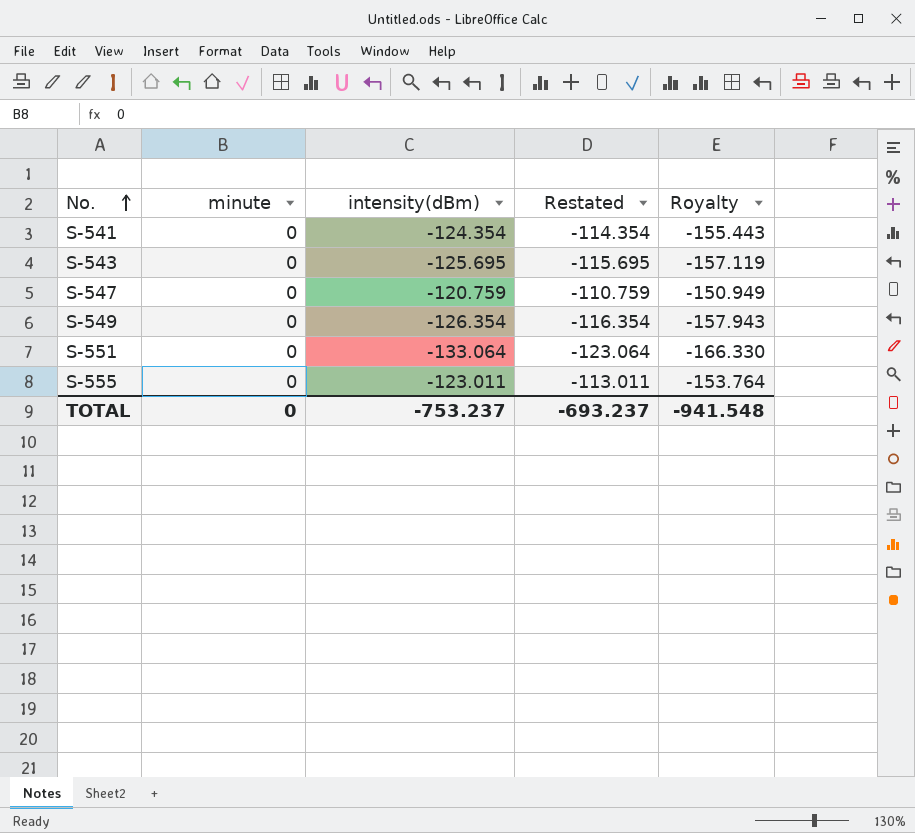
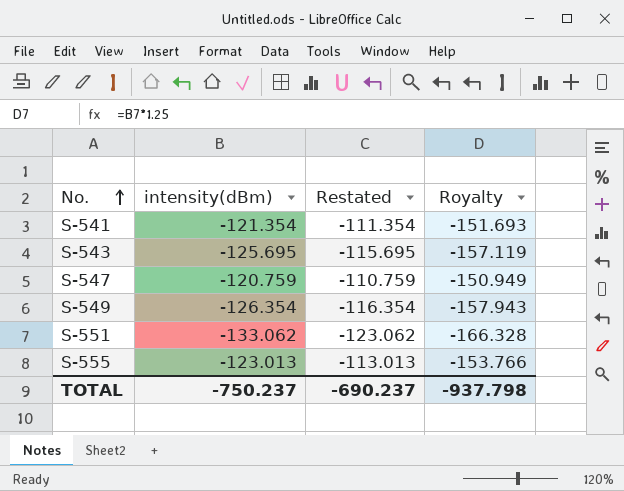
column minute | position: 2 -> none
S-541 | intensity(dBm): -124.354 -> -121.354
S-541 | Restated: -114.354 -> -111.354
S-541 | Royalty: -155.443 -> -151.693
S-551 | intensity(dBm): -133.064 -> -133.062
S-551 | Restated: -123.064 -> -123.062
S-551 | Royalty: -166.330 -> -166.328
S-555 | intensity(dBm): -123.011 -> -123.013
S-555 | Restated: -113.011 -> -113.013
S-555 | Royalty: -153.764 -> -153.766
TOTAL | intensity(dBm): -753.237 -> -750.237
TOTAL | Restated: -693.237 -> -690.237
TOTAL | Royalty: -941.548 -> -937.798

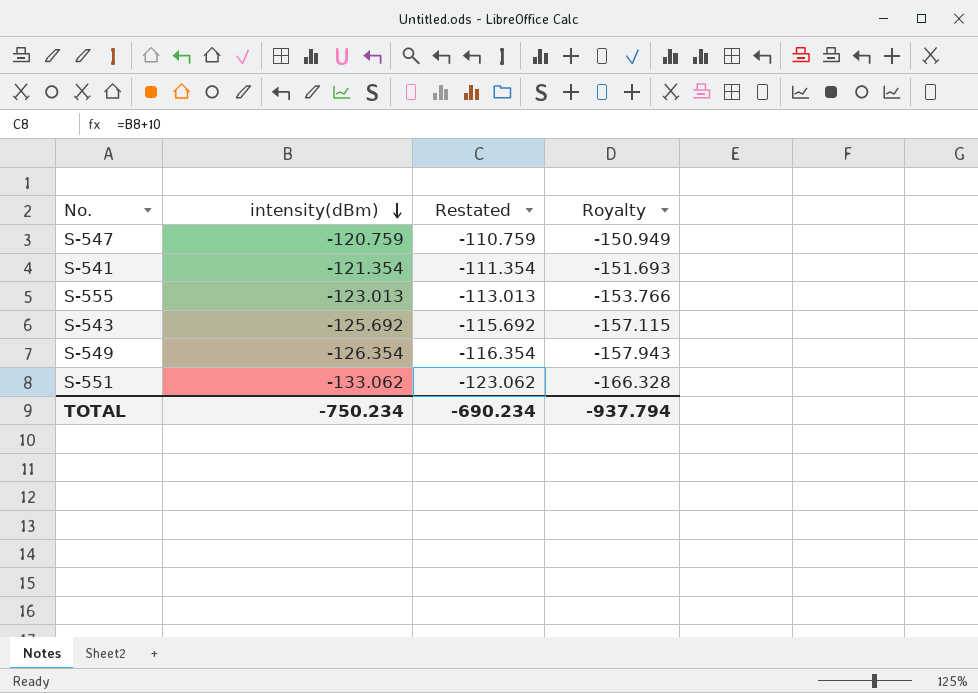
row order: No. ascending -> intensity(dBm) descending
S-543 | intensity(dBm): -125.695 -> -125.692
S-543 | Restated: -115.695 -> -115.692
S-543 | Royalty: -157.119 -> -157.115
TOTAL | intensity(dBm): -750.237 -> -750.234
TOTAL | Restated: -690.237 -> -690.234
TOTAL | Royalty: -937.798 -> -937.794

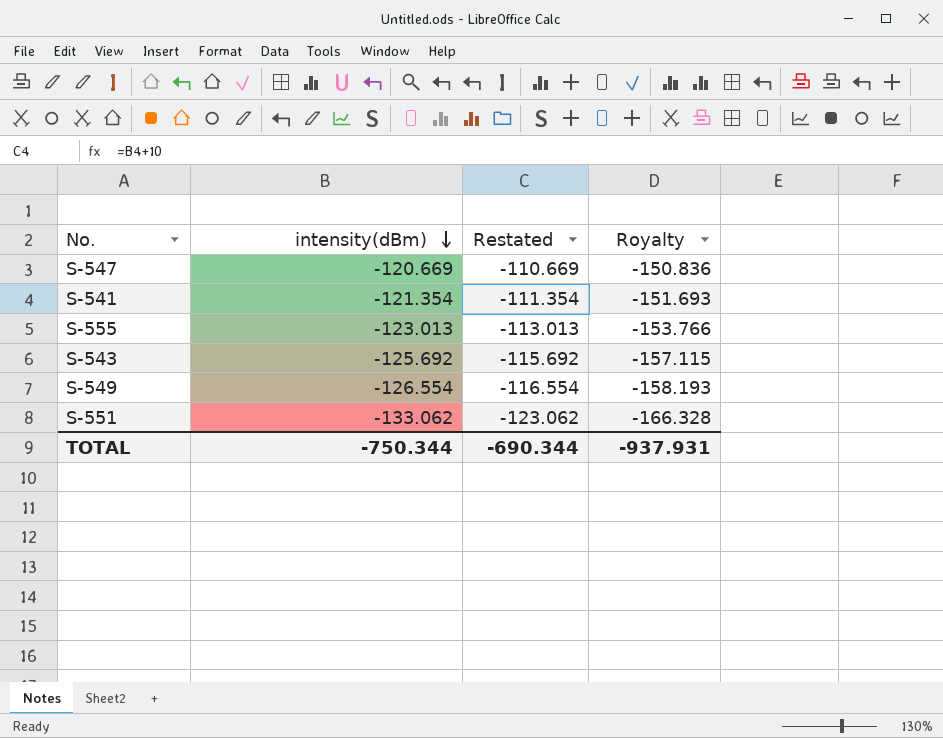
S-547 | intensity(dBm): -120.759 -> -120.669
S-547 | Restated: -110.759 -> -110.669
S-547 | Royalty: -150.949 -> -150.836
S-549 | intensity(dBm): -126.354 -> -126.554
S-549 | Restated: -116.354 -> -116.554
S-549 | Royalty: -157.943 -> -158.193
TOTAL | intensity(dBm): -750.234 -> -750.344
TOTAL | Restated: -690.234 -> -690.344
TOTAL | Royalty: -937.794 -> -937.931

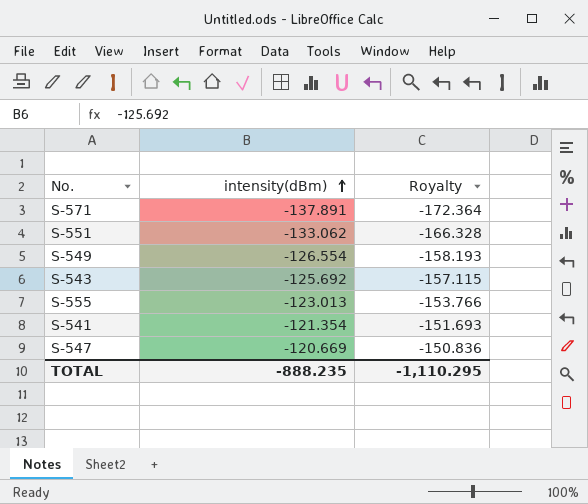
row order: intensity(dBm) descending -> intensity(dBm) ascending
column Restated | formula: [intensity(dBm)] + 10 -> none
row S-571: none -> -137.891 | -172.364
TOTAL | intensity(dBm): -750.344 -> -888.235
TOTAL | Royalty: -937.931 -> -1,110.295

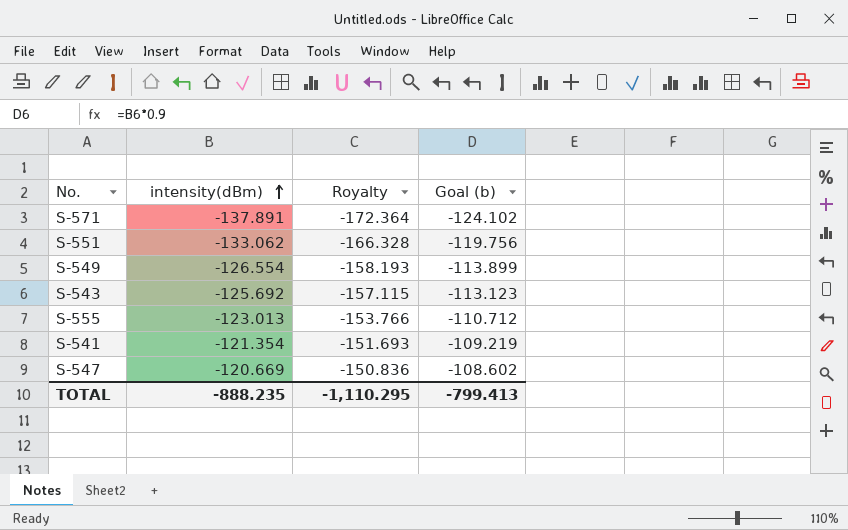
column Goal (b) | formula: none -> [intensity(dBm)] * 0.9

